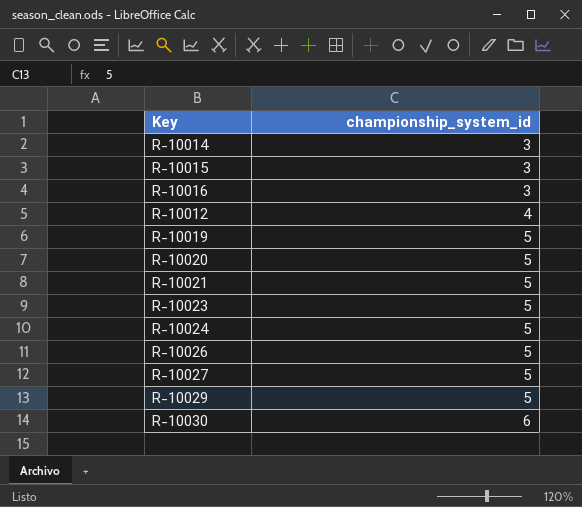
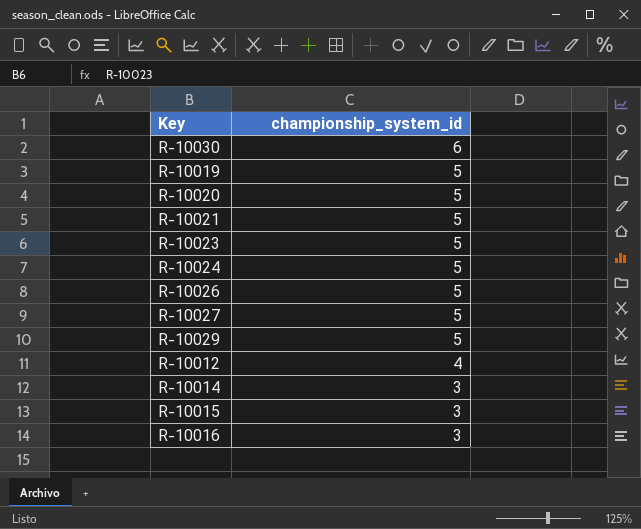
row order: championship_system_id ascending -> championship_system_id descending

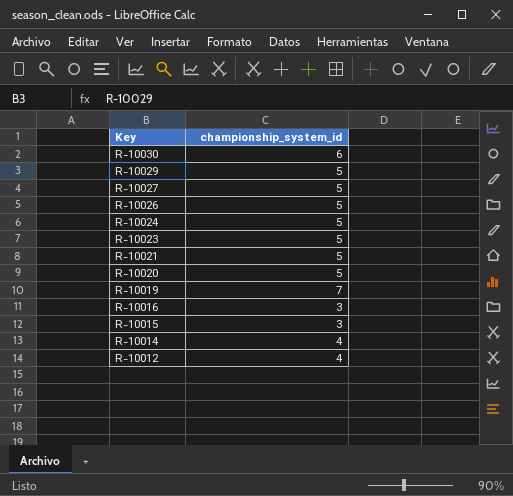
row order: championship_system_id descending -> Key descending
R-10019 | championship_system_id: 5 -> 7
R-10014 | championship_system_id: 3 -> 4

